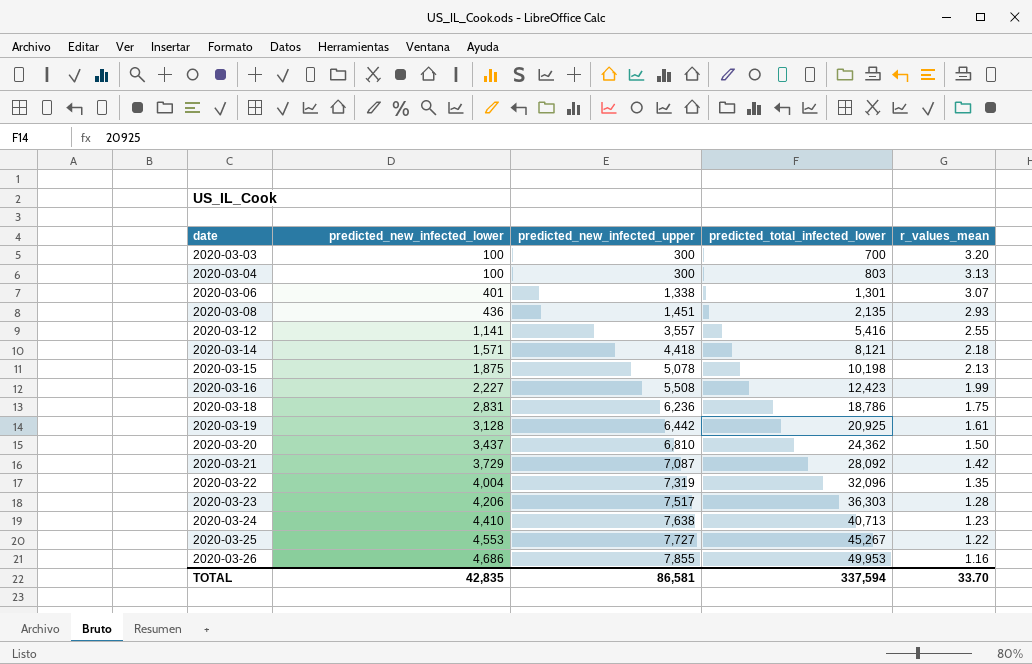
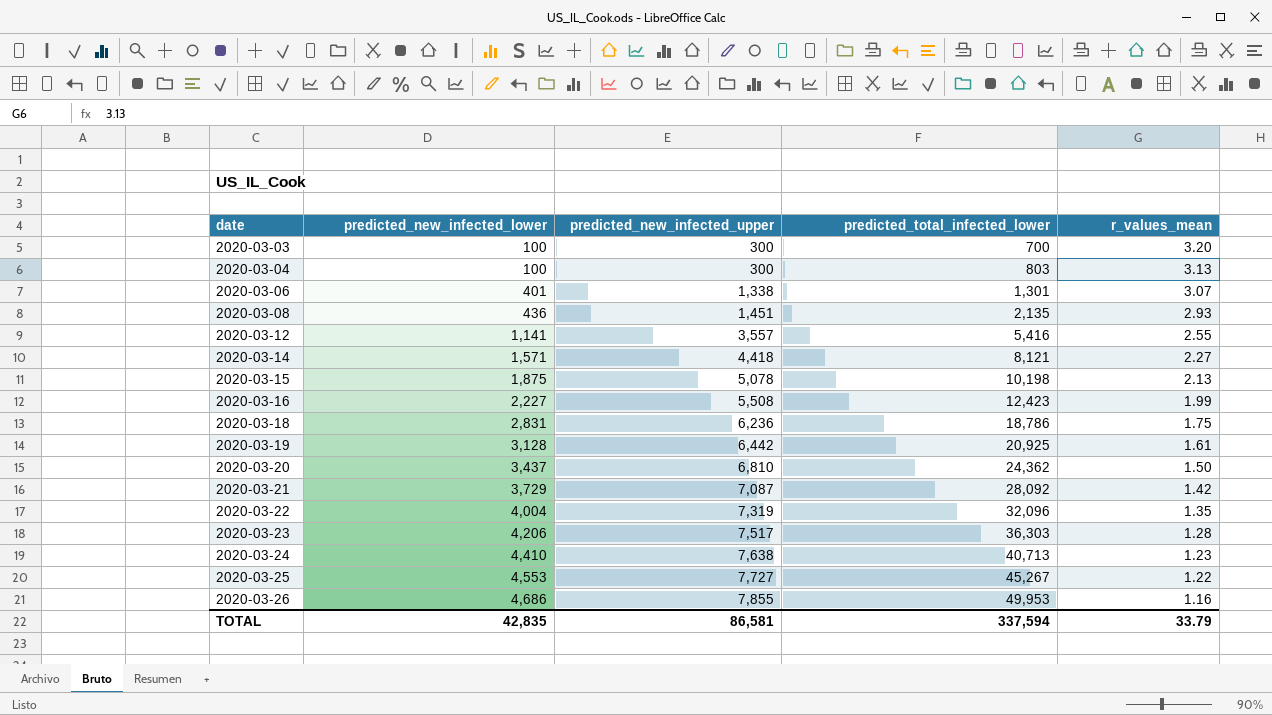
2020-03-14 | r_values_mean: 2.18 -> 2.27
TOTAL | r_values_mean: 33.70 -> 33.79

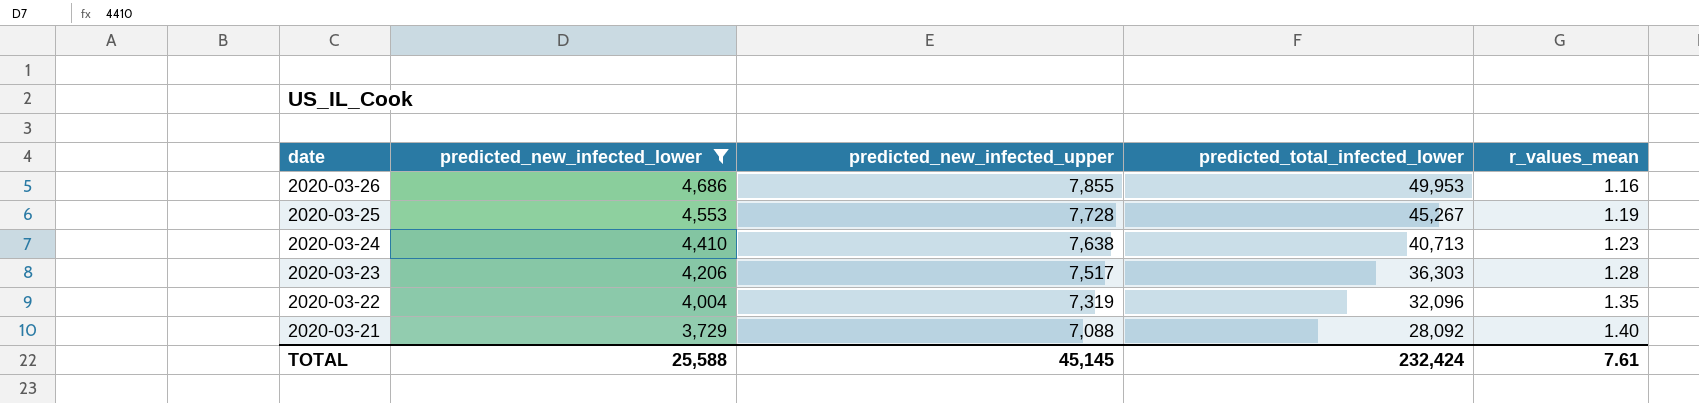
filter: none -> predicted_new_infected_lower >= 3,729
row order: date ascending -> date descending
2020-03-25 | predicted_new_infected_upper: 7,727 -> 7,728
2020-03-25 | r_values_mean: 1.22 -> 1.19
2020-03-21 | predicted_new_infected_upper: 7,087 -> 7,088
2020-03-21 | r_values_mean: 1.42 -> 1.40
TOTAL | predicted_new_infected_lower: 42,835 -> 25,588
TOTAL | predicted_new_infected_upper: 86,581 -> 45,145
TOTAL | predicted_total_infected_lower: 337,594 -> 232,424
TOTAL | r_values_mean: 33.79 -> 7.61

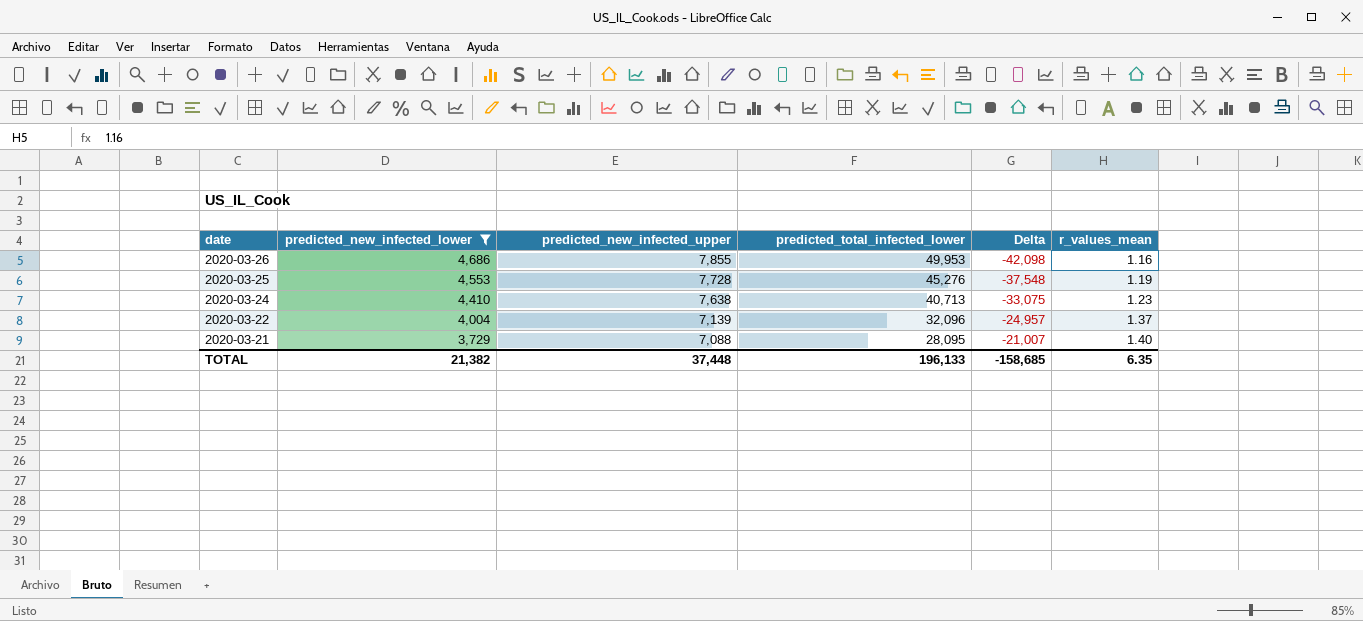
column Delta | formula: none -> [predicted_new_infected_upper] - [predicted_total_infected_lower]
row 2020-03-23: 4,206 | 7,517 | 36,303 | 1.28 -> none
2020-03-25 | predicted_total_infected_lower: 45,267 -> 45,276
2020-03-22 | predicted_new_infected_upper: 7,319 -> 7,139
2020-03-22 | r_values_mean: 1.35 -> 1.37
2020-03-21 | predicted_total_infected_lower: 28,092 -> 28,095
TOTAL | predicted_new_infected_lower: 25,588 -> 21,382
TOTAL | predicted_new_infected_upper: 45,145 -> 37,448
TOTAL | predicted_total_infected_lower: 232,424 -> 196,133
TOTAL | r_values_mean: 7.61 -> 6.35

